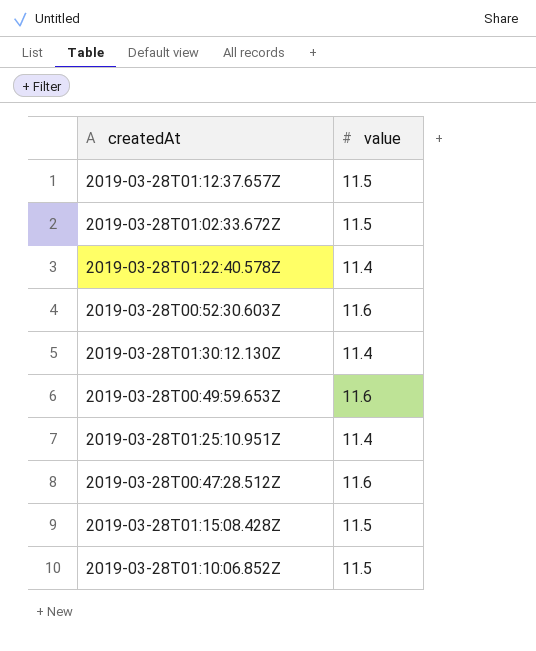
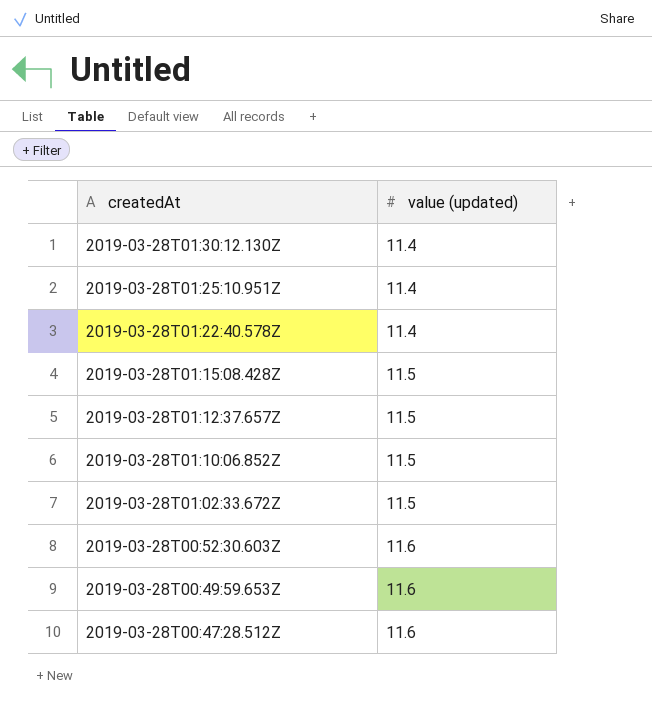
row order: none -> createdAt descending
column name: value -> value (updated)

